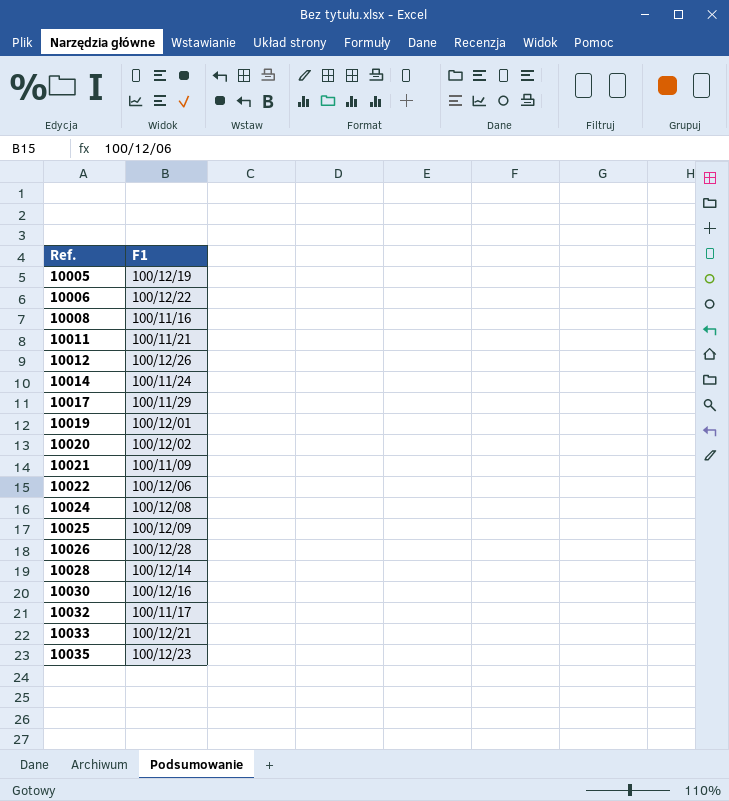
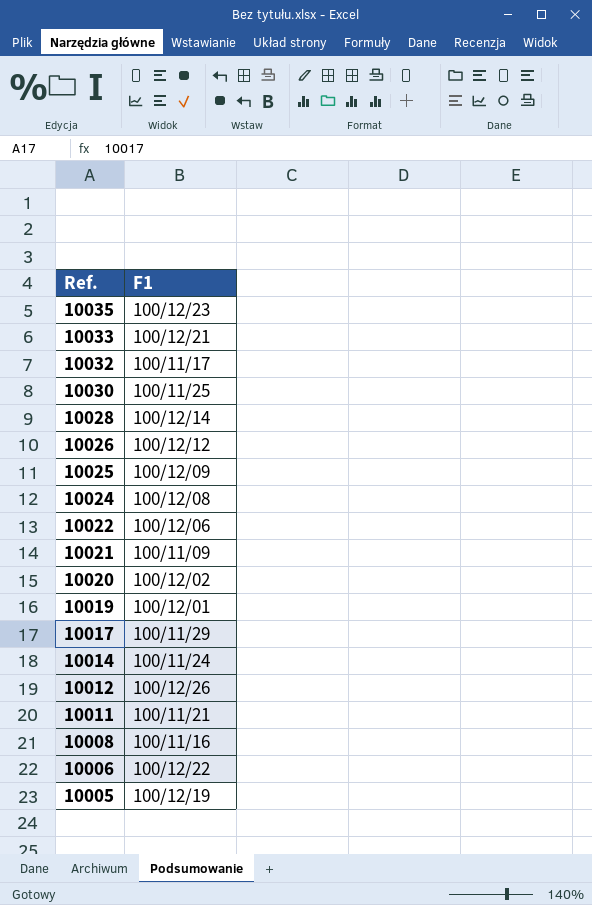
row order: Ref. ascending -> Ref. descending
10030 | F1: 100/12/16 -> 100/11/25
10026 | F1: 100/12/28 -> 100/12/12

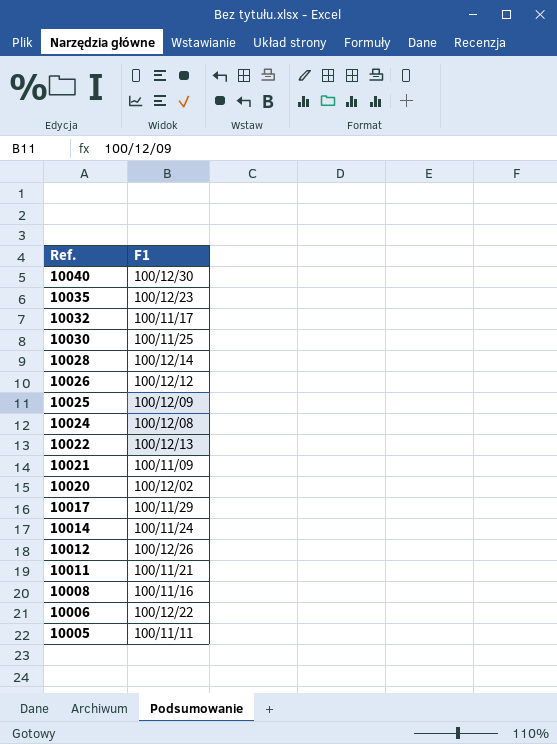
row 10033: 100/12/21 -> none
row 10019: 100/12/01 -> none
row 10040: none -> 100/12/30
10022 | F1: 100/12/06 -> 100/12/13
10005 | F1: 100/12/19 -> 100/11/11

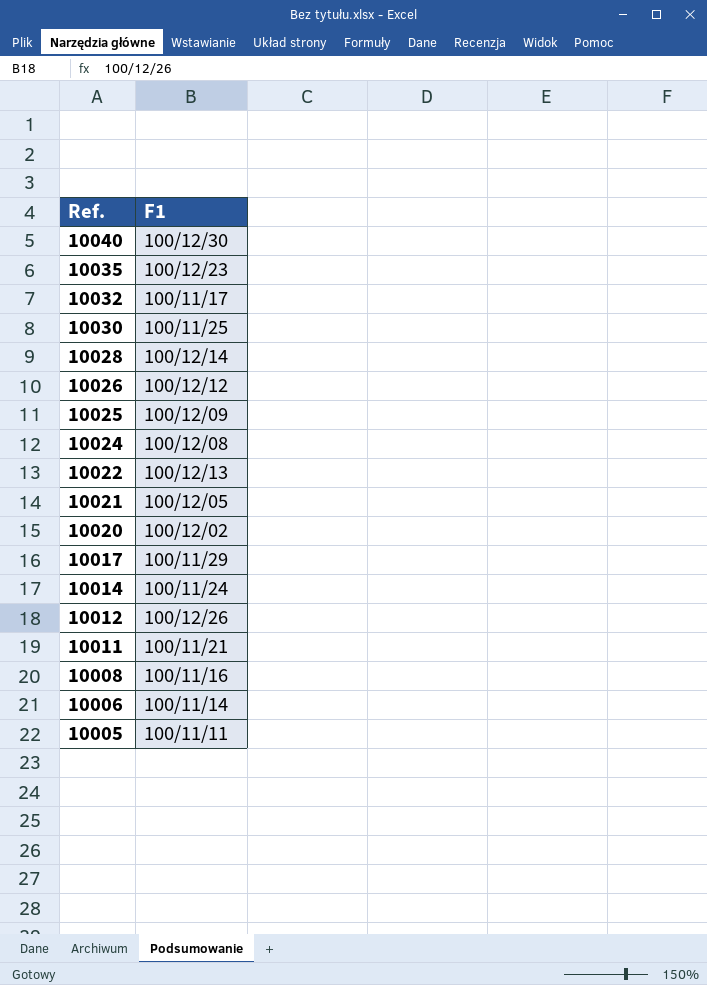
10021 | F1: 100/11/09 -> 100/12/05
10006 | F1: 100/12/22 -> 100/11/14

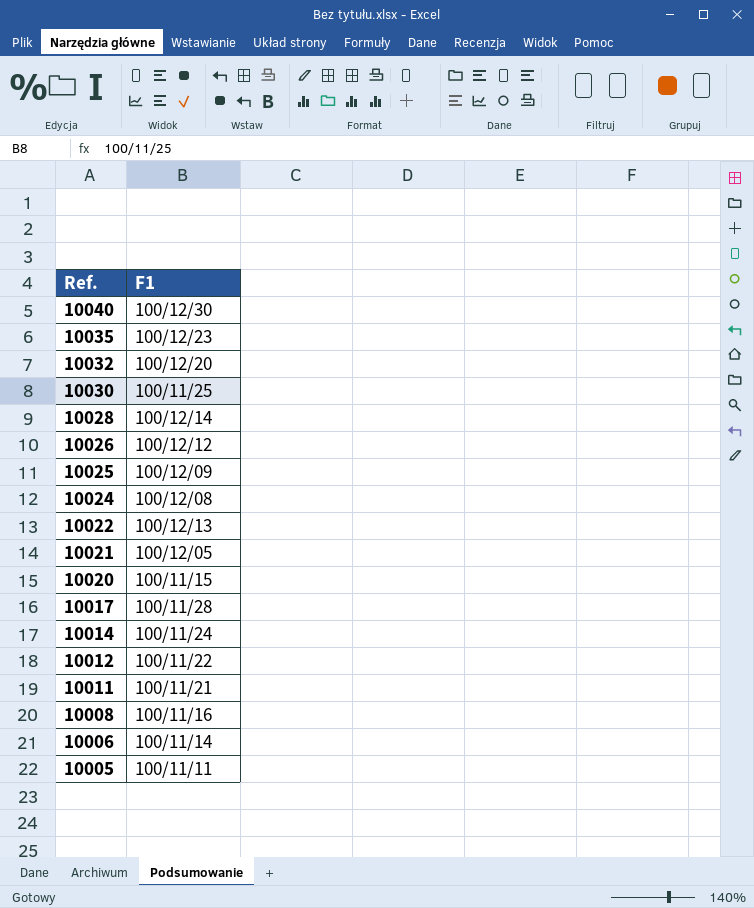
10032 | F1: 100/11/17 -> 100/12/20
10020 | F1: 100/12/02 -> 100/11/15
10017 | F1: 100/11/29 -> 100/11/28
10012 | F1: 100/12/26 -> 100/11/22

